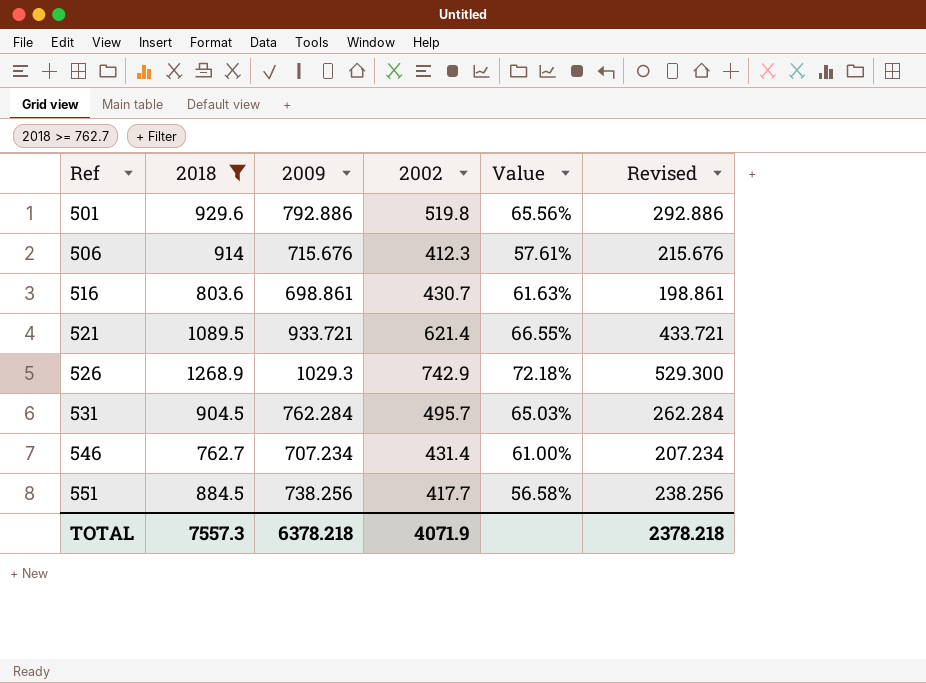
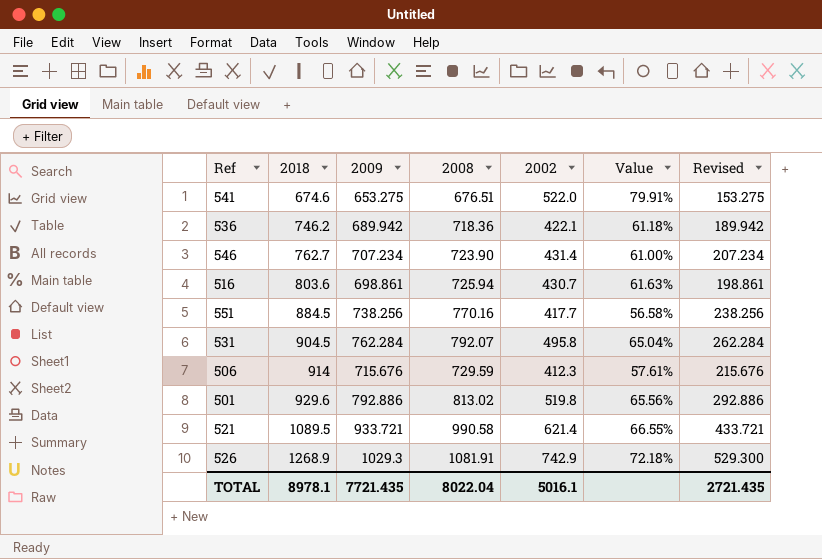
filter: 2018 >= 762.7 -> none
row order: Ref ascending -> 2018 ascending
column 2008 | position: none -> 4
531 | 2002: 495.7 -> 495.8
531 | Value: 65.03% -> 65.04%
TOTAL | 2018: 7557.3 -> 8978.1
TOTAL | 2009: 6378.218 -> 7721.435
TOTAL | 2002: 4071.9 -> 5016.1
TOTAL | Revised: 2378.218 -> 2721.435

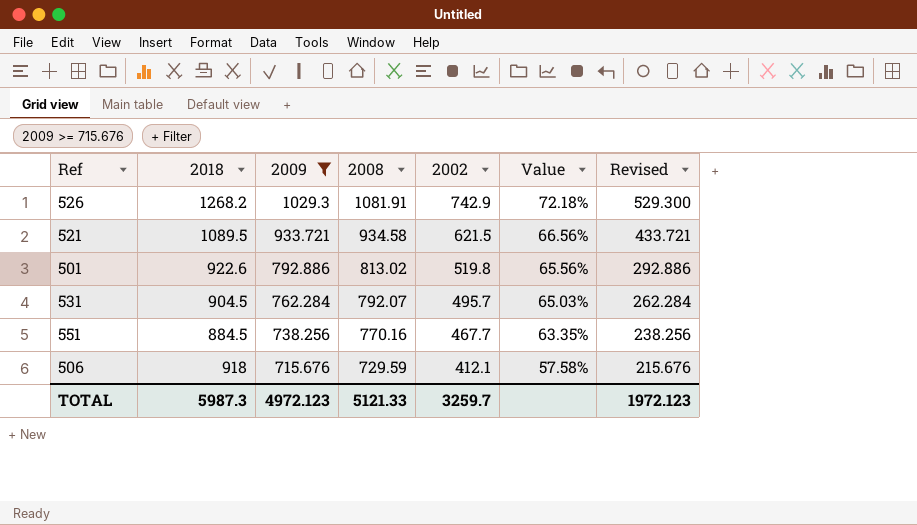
filter: none -> 2009 >= 715.676
row order: 2018 ascending -> 2009 descending
526 | 2018: 1268.9 -> 1268.2
521 | 2008: 990.58 -> 934.58
521 | 2002: 621.4 -> 621.5
521 | Value: 66.55% -> 66.56%
501 | 2018: 929.6 -> 922.6
531 | 2002: 495.8 -> 495.7
531 | Value: 65.04% -> 65.03%
551 | 2002: 417.7 -> 467.7
551 | Value: 56.58% -> 63.35%
506 | 2018: 914 -> 918
506 | 2002: 412.3 -> 412.1
506 | Value: 57.61% -> 57.58%
TOTAL | 2018: 8978.1 -> 5987.3
TOTAL | 2009: 7721.435 -> 4972.123
TOTAL | 2008: 8022.04 -> 5121.33
TOTAL | 2002: 5016.1 -> 3259.7
TOTAL | Revised: 2721.435 -> 1972.123

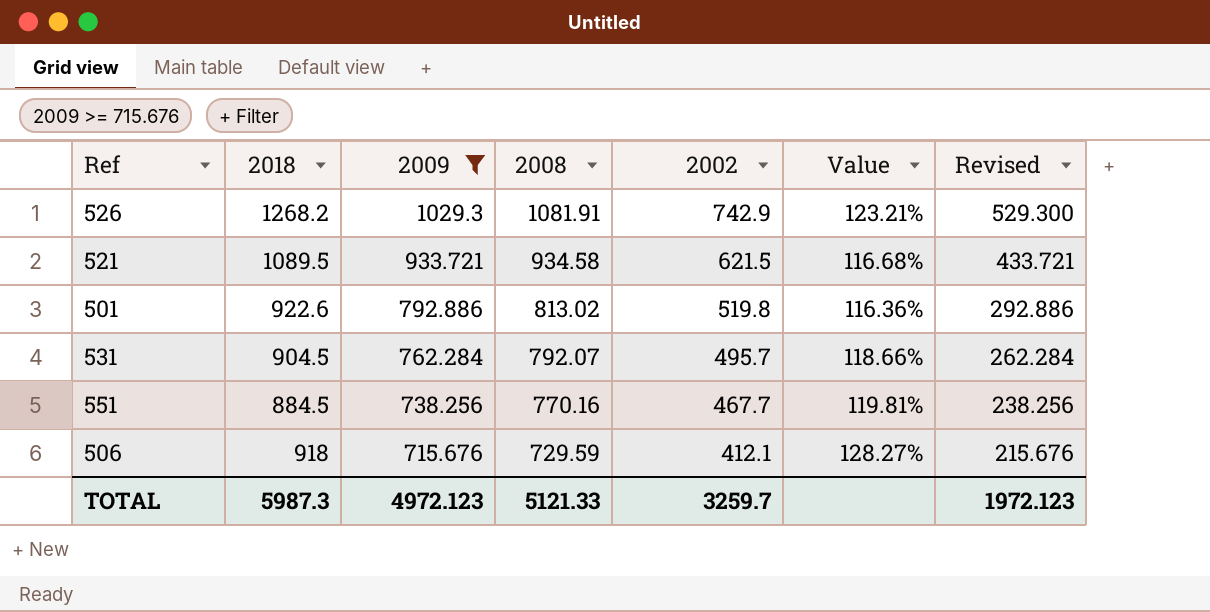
column Value | formula: [2002] / [2009] -> [2018] / [2009]

